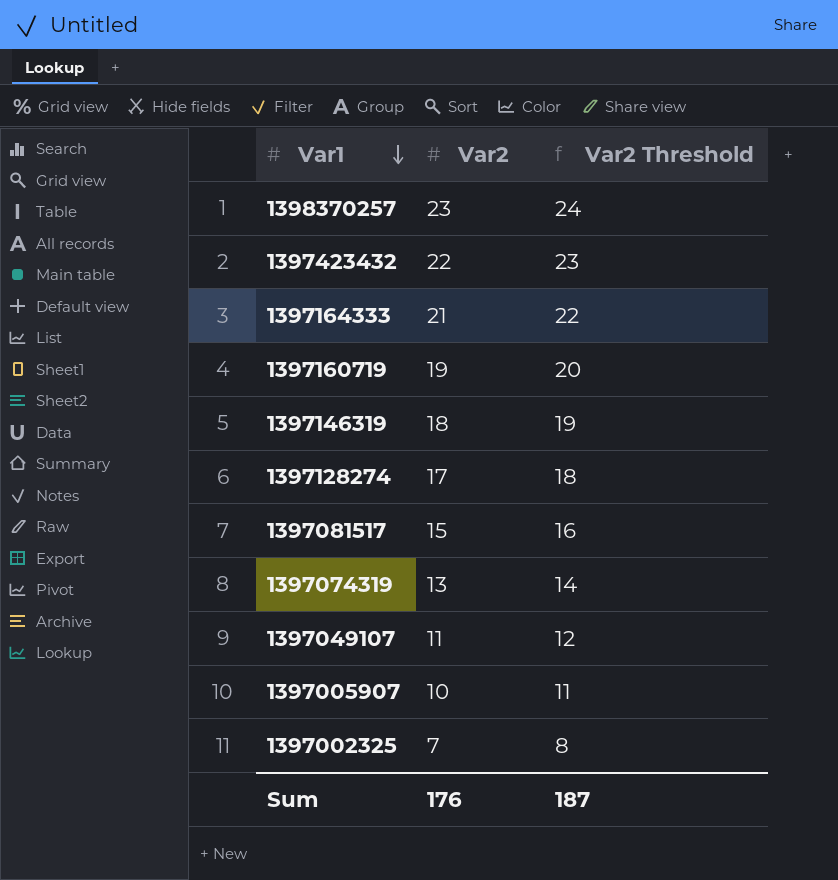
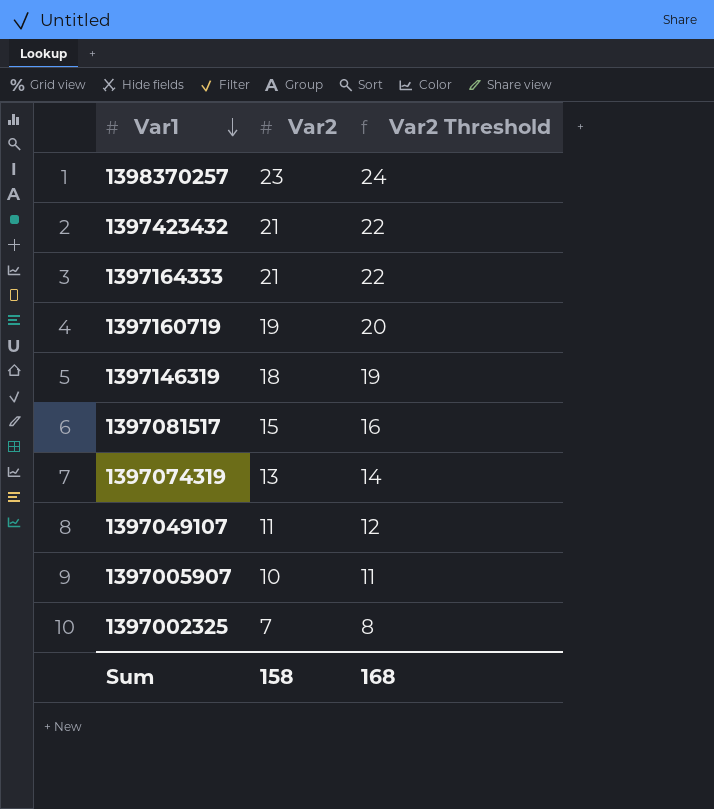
row 1397128274: 17 | 18 -> none
1397423432 | Var2: 22 -> 21
1397423432 | Var2 Threshold: 23 -> 22
Sum | Var2: 176 -> 158
Sum | Var2 Threshold: 187 -> 168

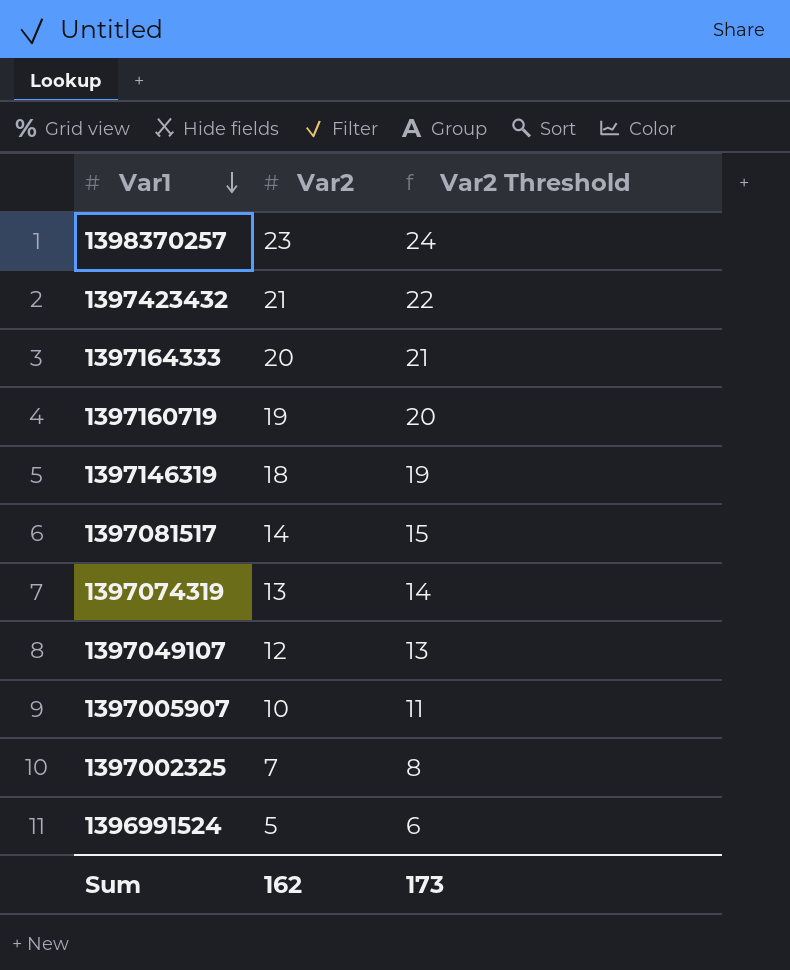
1397164333 | Var2: 21 -> 20
1397164333 | Var2 Threshold: 22 -> 21
1397081517 | Var2: 15 -> 14
1397081517 | Var2 Threshold: 16 -> 15
1397049107 | Var2: 11 -> 12
1397049107 | Var2 Threshold: 12 -> 13
row 1396991524: none -> 5 | 6
Sum | Var2: 158 -> 162
Sum | Var2 Threshold: 168 -> 173

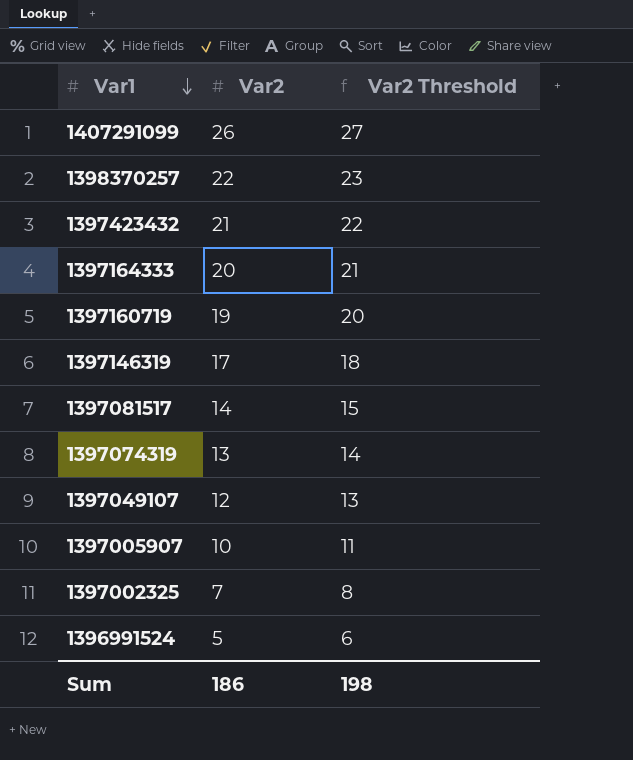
row 1407291099: none -> 26 | 27
1398370257 | Var2: 23 -> 22
1398370257 | Var2 Threshold: 24 -> 23
1397146319 | Var2: 18 -> 17
1397146319 | Var2 Threshold: 19 -> 18
Sum | Var2: 162 -> 186
Sum | Var2 Threshold: 173 -> 198

